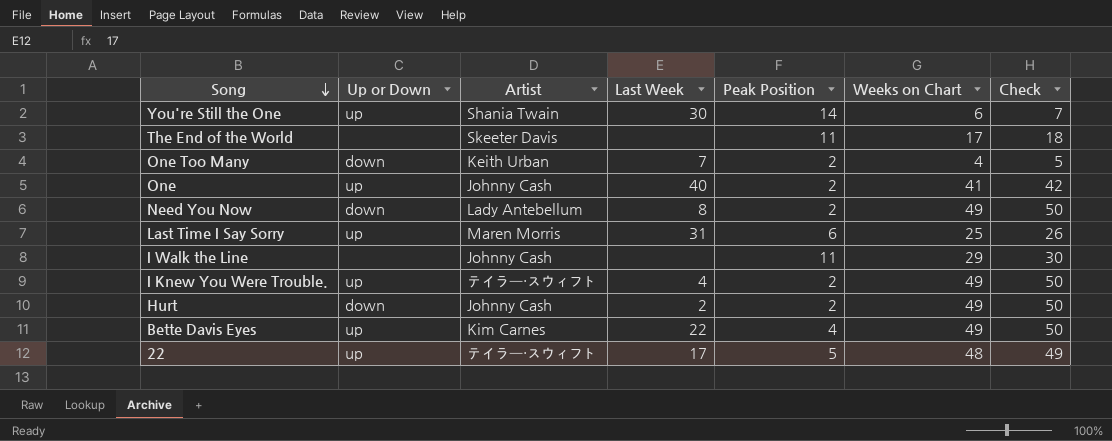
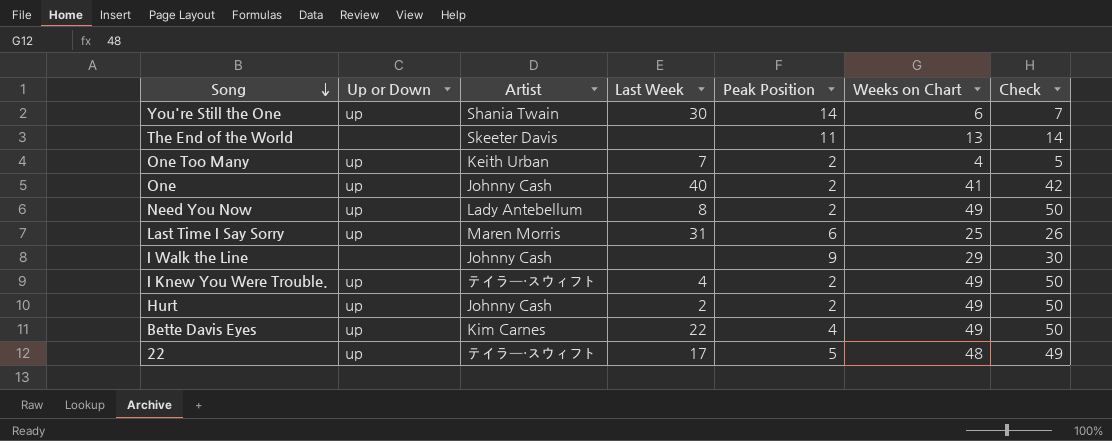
The End of the World | Weeks on Chart: 17 -> 13
The End of the World | Check: 18 -> 14
One Too Many | Up or Down: down -> up
Need You Now | Up or Down: down -> up
I Walk the Line | Peak Position: 11 -> 9
Hurt | Up or Down: down -> up

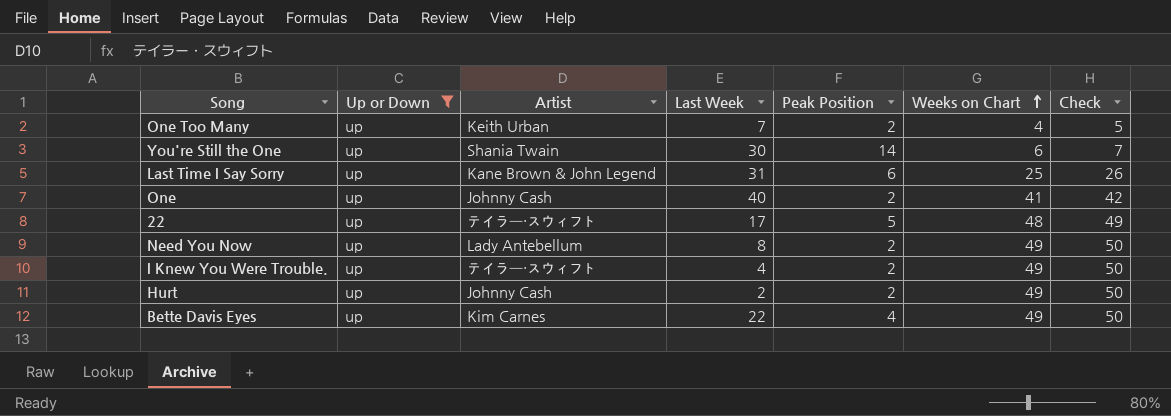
filter: none -> Up or Down = up
row order: Song descending -> Weeks on Chart ascending
Last Time I Say Sorry | Artist: Maren Morris -> Kane Brown & John Legend

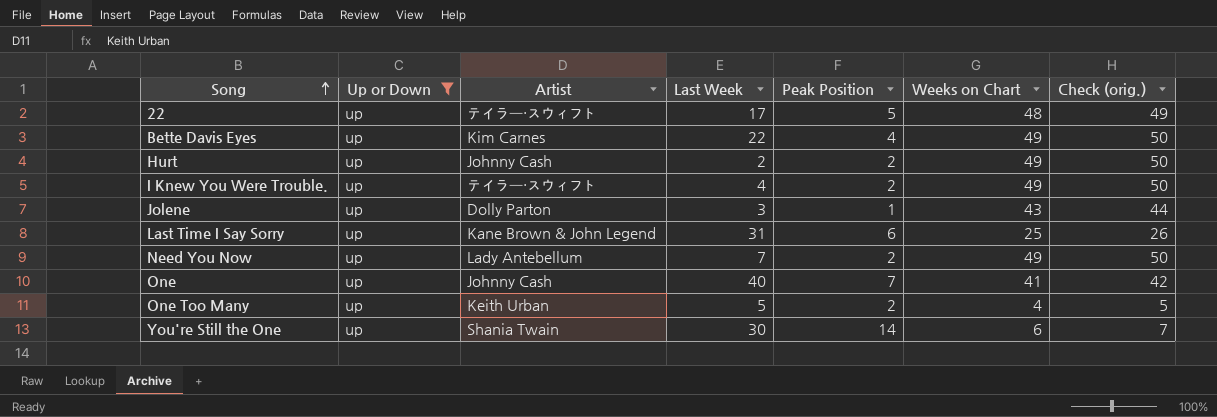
row order: Weeks on Chart ascending -> Song ascending
column name: Check -> Check (orig.)
row Jolene: none -> up | Dolly Parton | 3 | 1 | 43 | 44
Need You Now | Last Week: 8 -> 7
One | Peak Position: 2 -> 7
One Too Many | Last Week: 7 -> 5

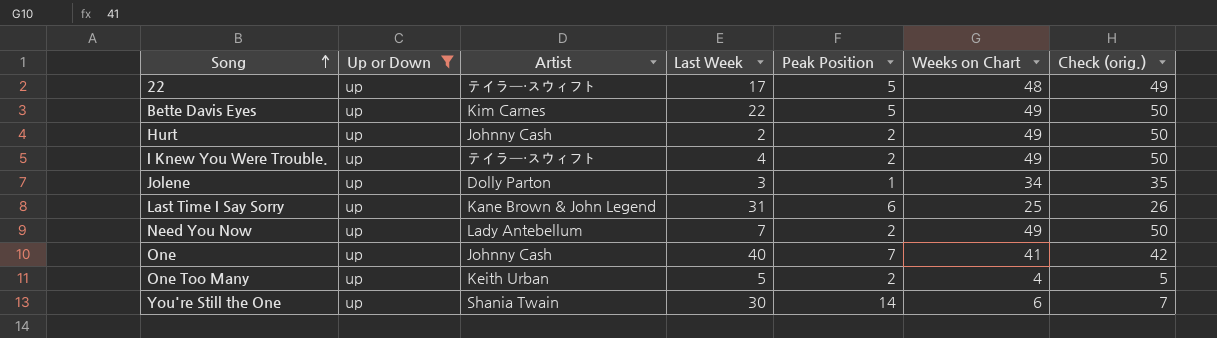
Bette Davis Eyes | Peak Position: 4 -> 5
Jolene | Weeks on Chart: 43 -> 34
Jolene | Check (orig.): 44 -> 35

